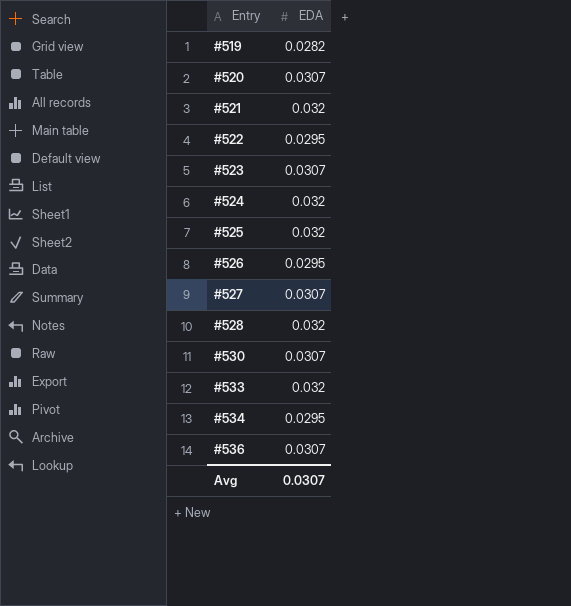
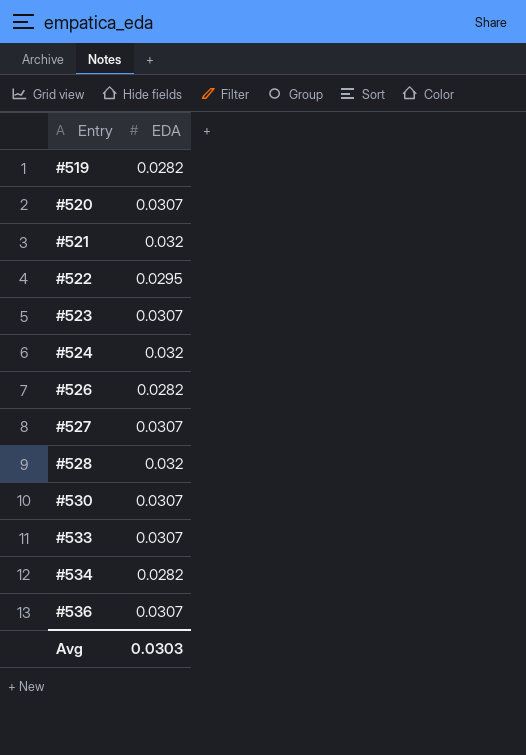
row #525: 0.032 -> none
#526 | EDA: 0.0295 -> 0.0282
#533 | EDA: 0.032 -> 0.0307
#534 | EDA: 0.0295 -> 0.0282
Avg | EDA: 0.0307 -> 0.0303

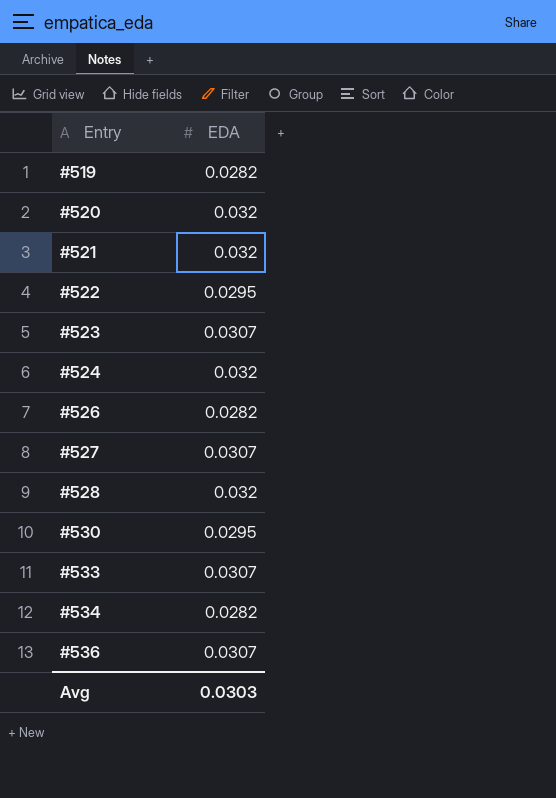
#520 | EDA: 0.0307 -> 0.032
#530 | EDA: 0.0307 -> 0.0295

